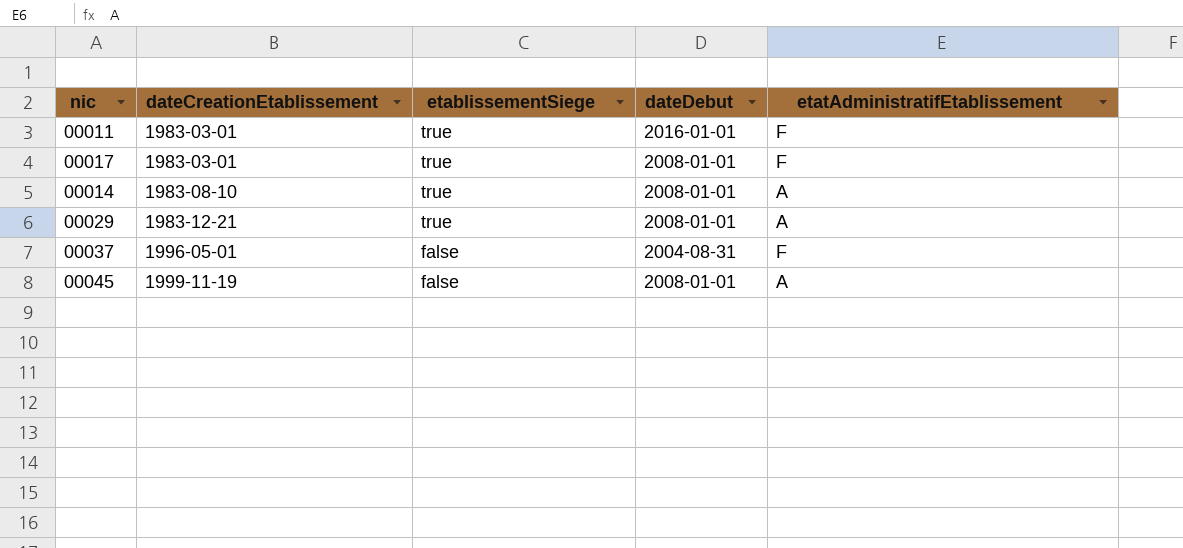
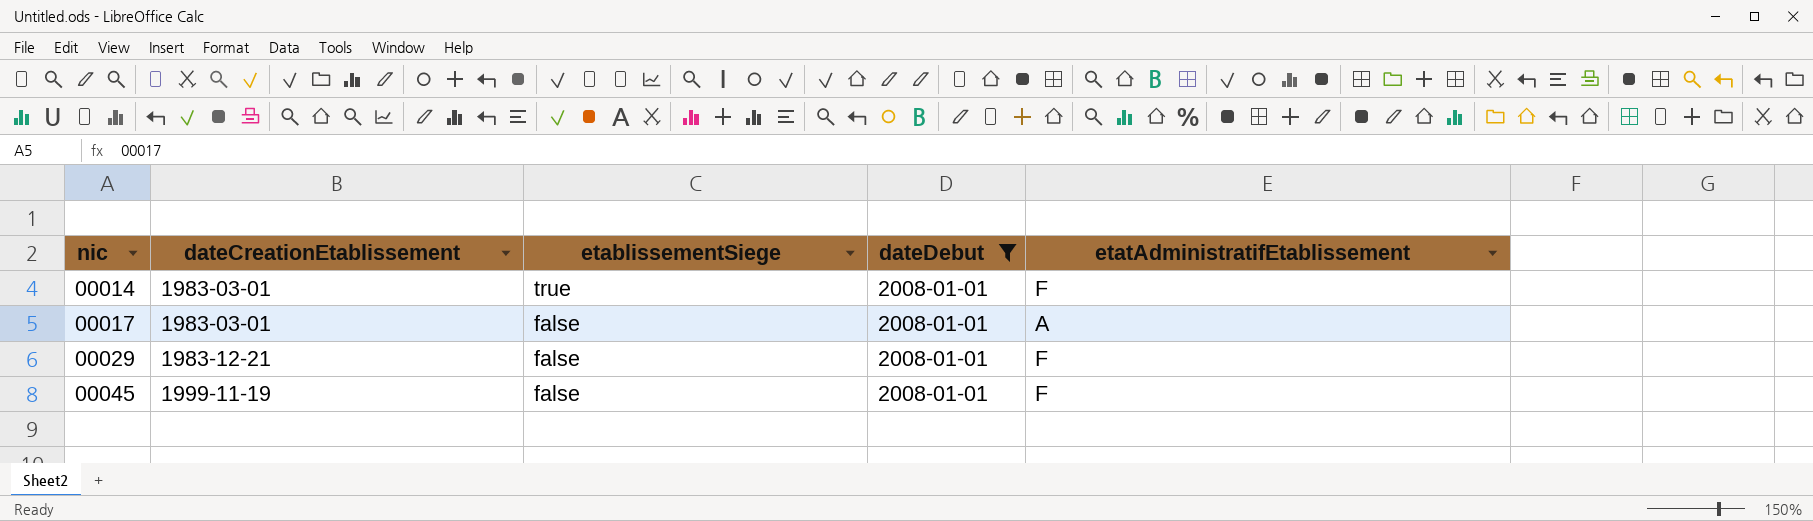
filter: none -> dateDebut = 2008-01-01
row order: dateCreationEtablissement ascending -> nic ascending
00014 | dateCreationEtablissement: 1983-08-10 -> 1983-03-01
00014 | etatAdministratifEtablissement: A -> F
00017 | etablissementSiege: true -> false
00017 | etatAdministratifEtablissement: F -> A
00029 | etablissementSiege: true -> false
00029 | etatAdministratifEtablissement: A -> F
00045 | etatAdministratifEtablissement: A -> F

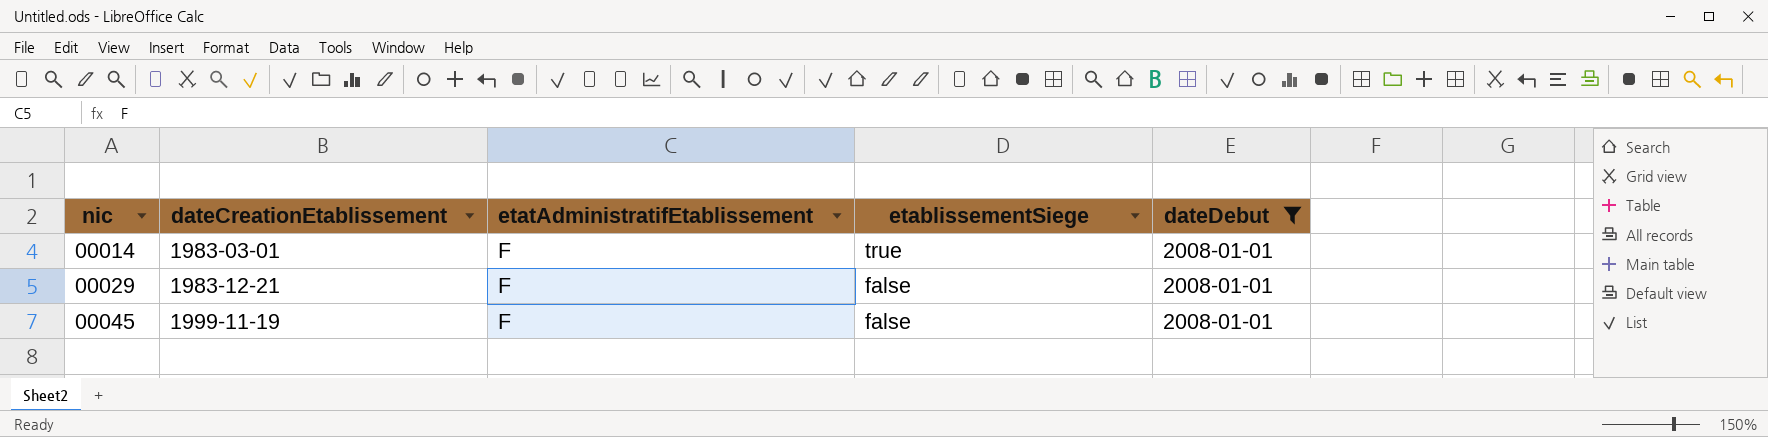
column etatAdministratifEtablissement | position: 5 -> 3
row 00017: 1983-03-01 | false | 2008-01-01 | A -> none

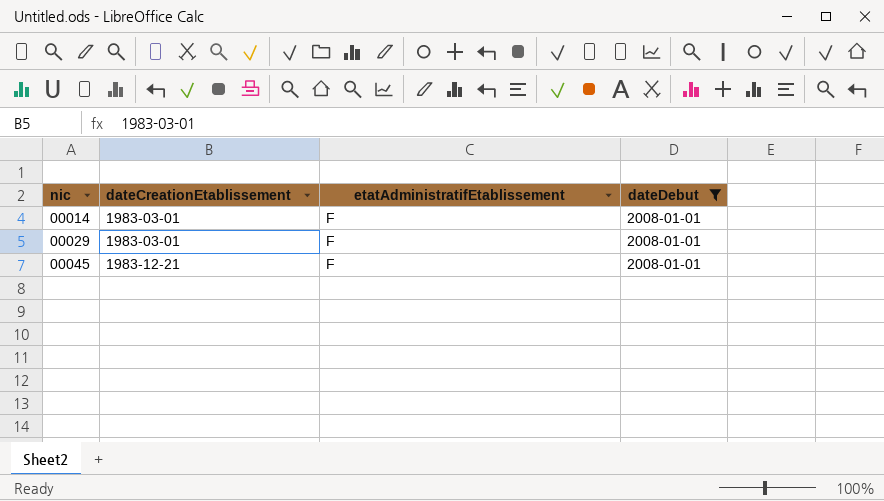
column etablissementSiege | position: 4 -> none
00029 | dateCreationEtablissement: 1983-12-21 -> 1983-03-01
00045 | dateCreationEtablissement: 1999-11-19 -> 1983-12-21

